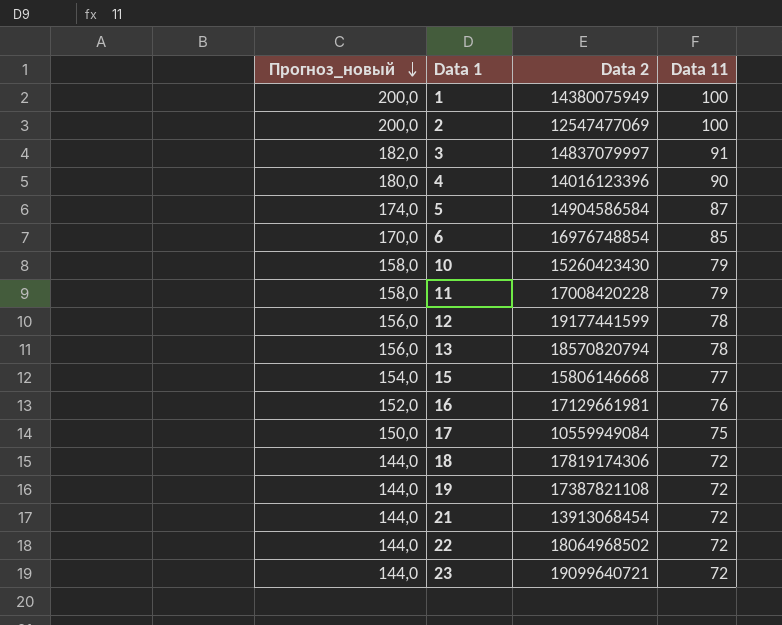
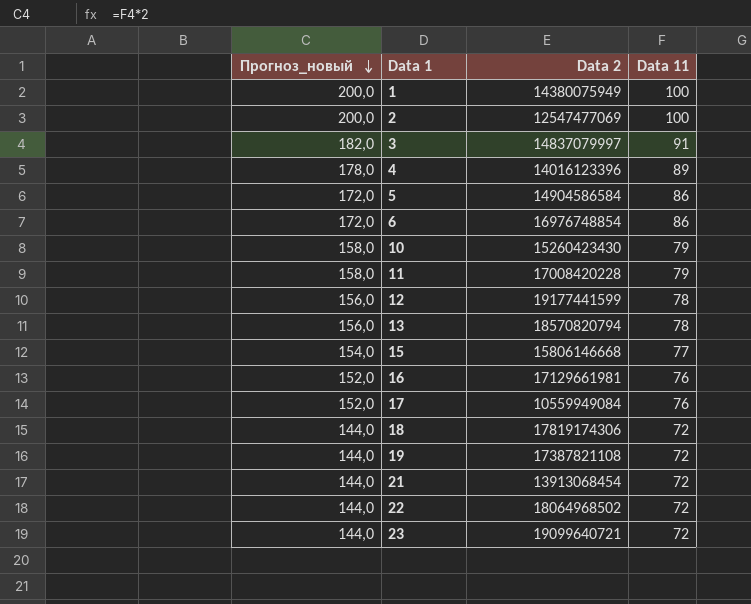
4 | Прогноз_новый: 180,0 -> 178,0
4 | Data 11: 90 -> 89
5 | Прогноз_новый: 174,0 -> 172,0
5 | Data 11: 87 -> 86
6 | Прогноз_новый: 170,0 -> 172,0
6 | Data 11: 85 -> 86
17 | Прогноз_новый: 150,0 -> 152,0
17 | Data 11: 75 -> 76

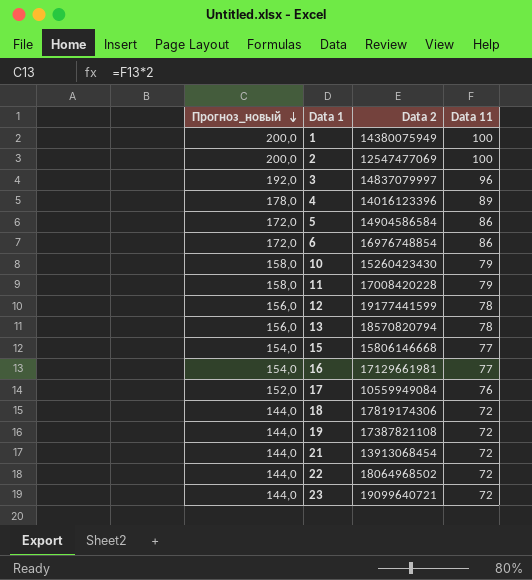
3 | Прогноз_новый: 182,0 -> 192,0
3 | Data 11: 91 -> 96
16 | Прогноз_новый: 152,0 -> 154,0
16 | Data 11: 76 -> 77

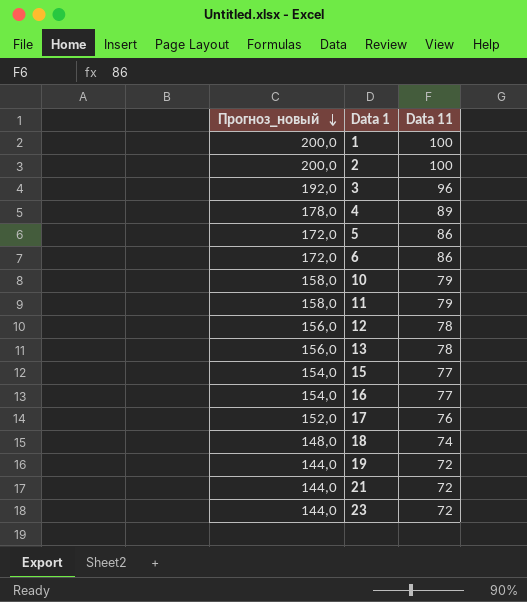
column Data 2 | position: 3 -> none
row 22: 144,0 | 18064968502 | 72 -> none
18 | Прогноз_новый: 144,0 -> 148,0
18 | Data 11: 72 -> 74

